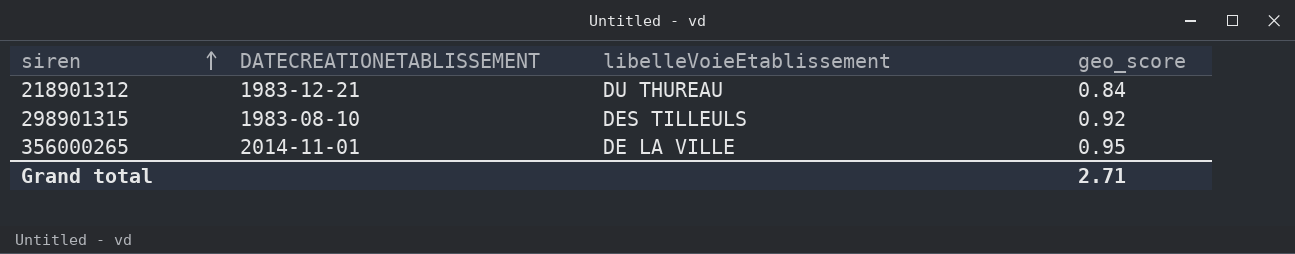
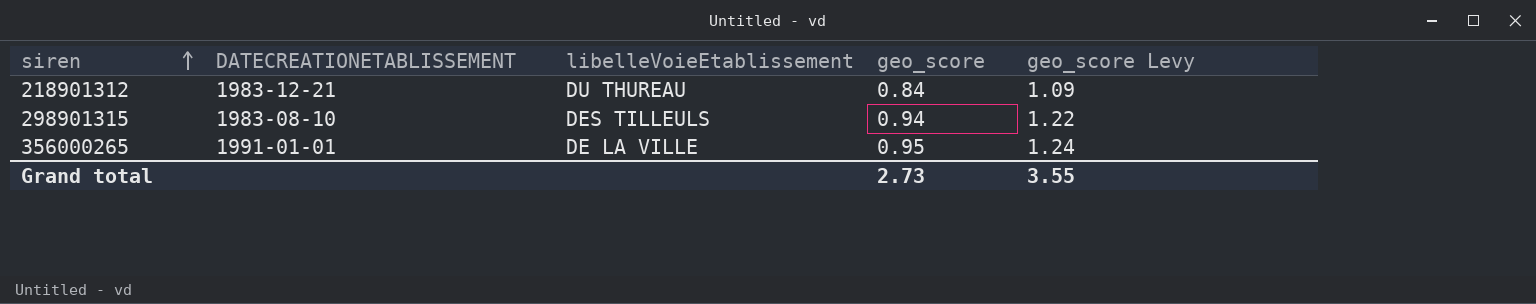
column geo_score Levy | formula: none -> [geo_score] * 1.3
298901315 | geo_score: 0.92 -> 0.94
356000265 | DATECREATIONETABLISSEMENT: 2014-11-01 -> 1991-01-01
Grand total | geo_score: 2.71 -> 2.73

